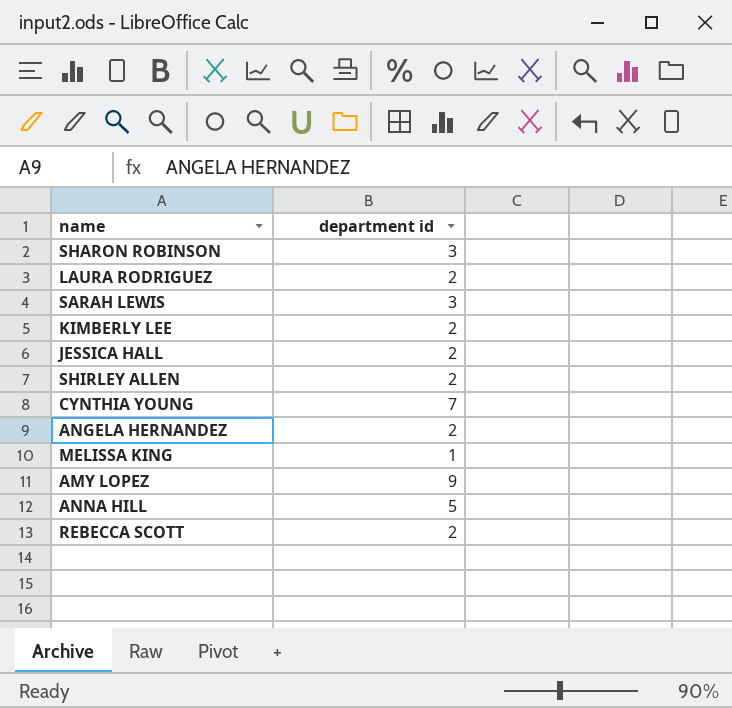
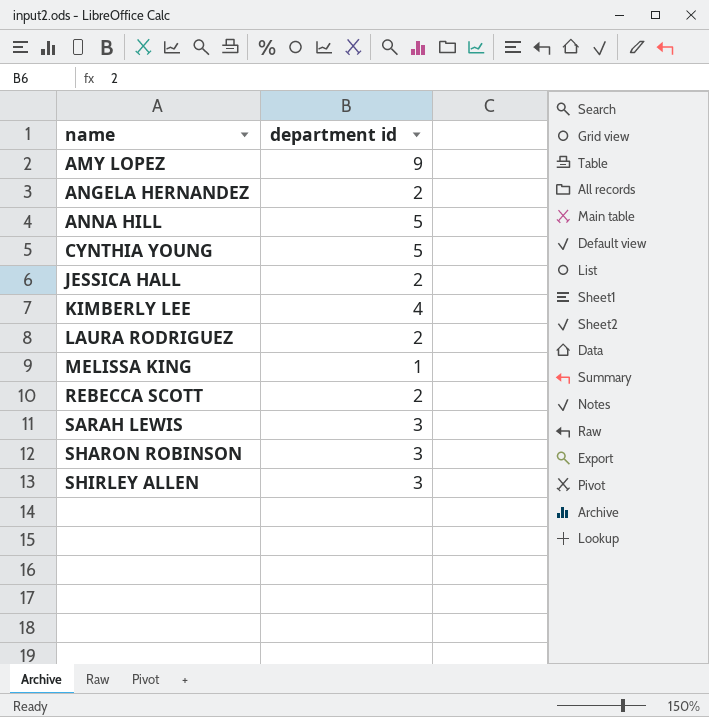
row order: none -> name ascending
CYNTHIA YOUNG | department id: 7 -> 5
KIMBERLY LEE | department id: 2 -> 4
SHIRLEY ALLEN | department id: 2 -> 3

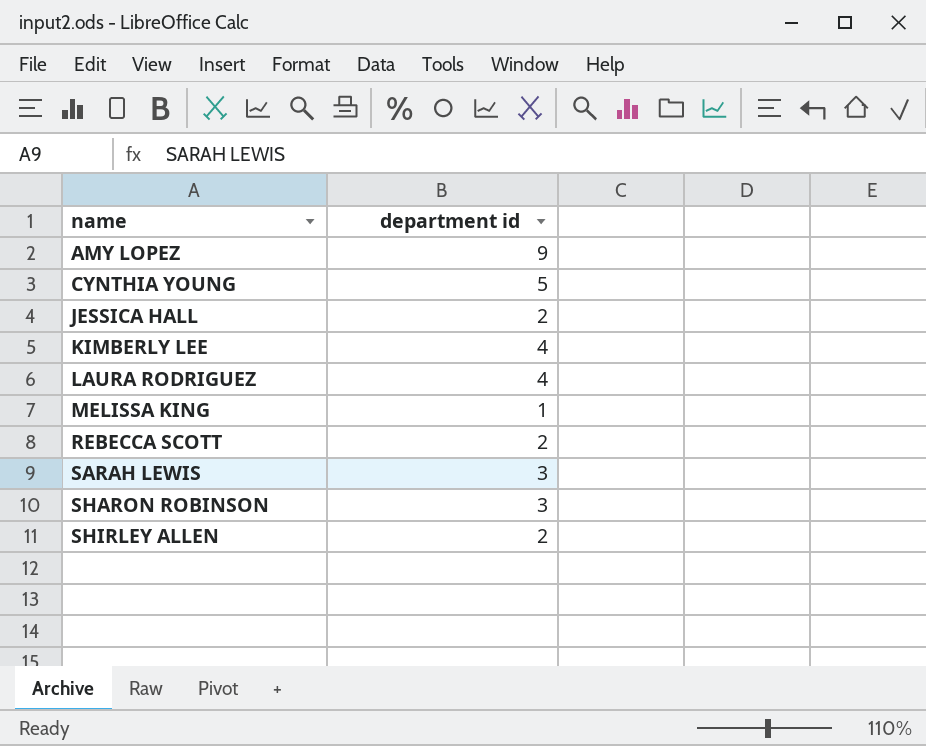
row ANGELA HERNANDEZ: 2 -> none
row ANNA HILL: 5 -> none
LAURA RODRIGUEZ | department id: 2 -> 4
SHIRLEY ALLEN | department id: 3 -> 2

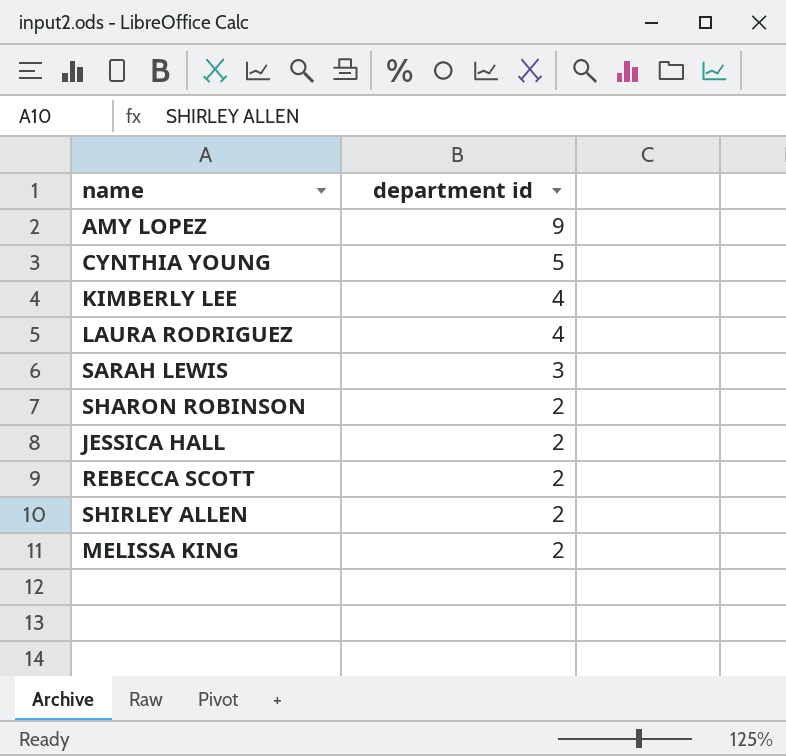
row order: name ascending -> department id descending
SHARON ROBINSON | department id: 3 -> 2
MELISSA KING | department id: 1 -> 2

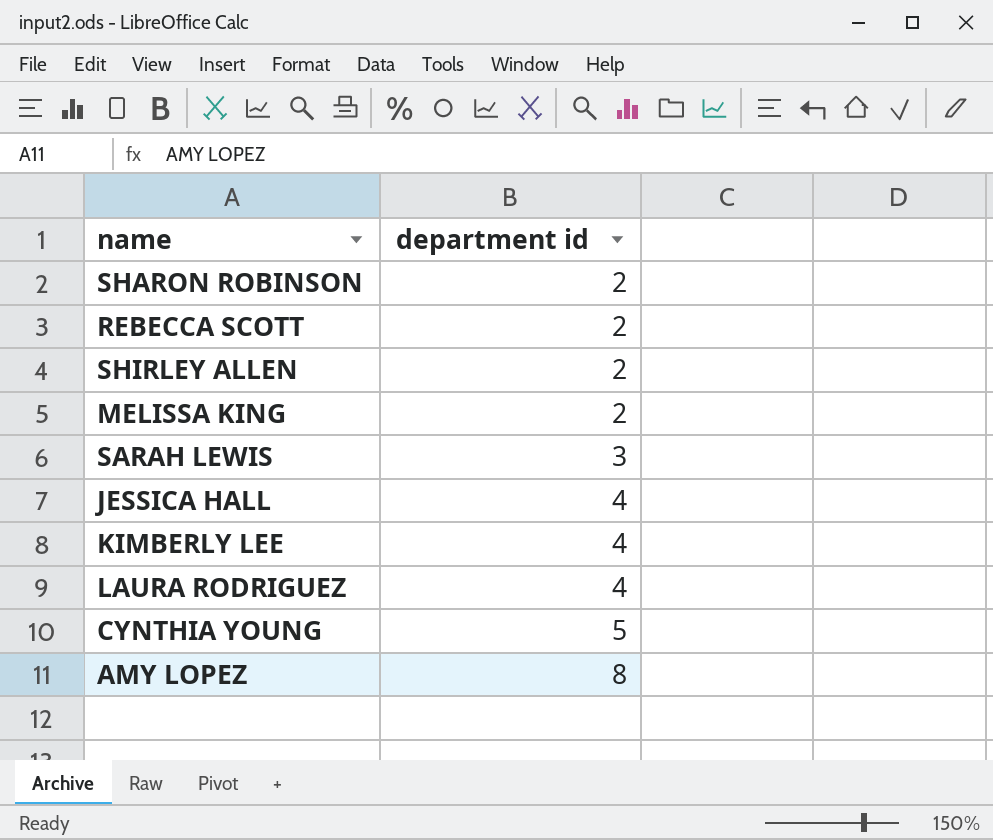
row order: department id descending -> department id ascending
JESSICA HALL | department id: 2 -> 4
AMY LOPEZ | department id: 9 -> 8

